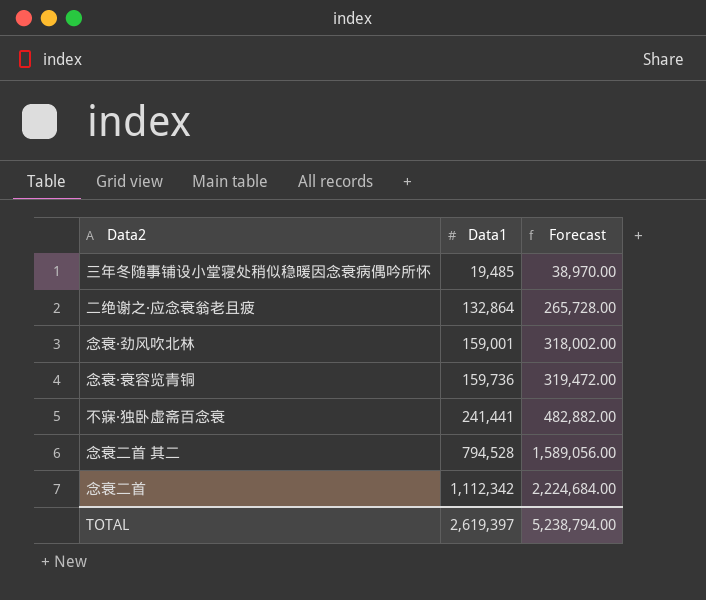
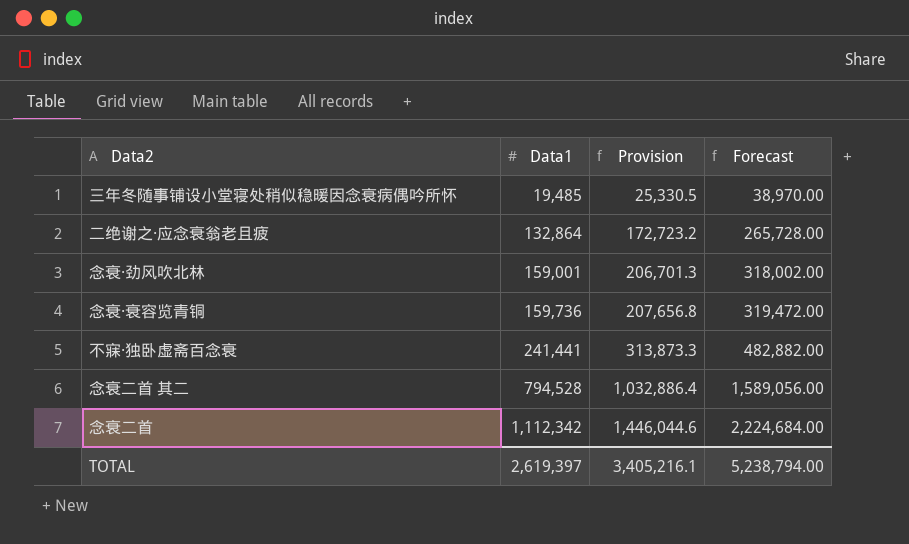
column Provision | formula: none -> [Data1] * 1.3

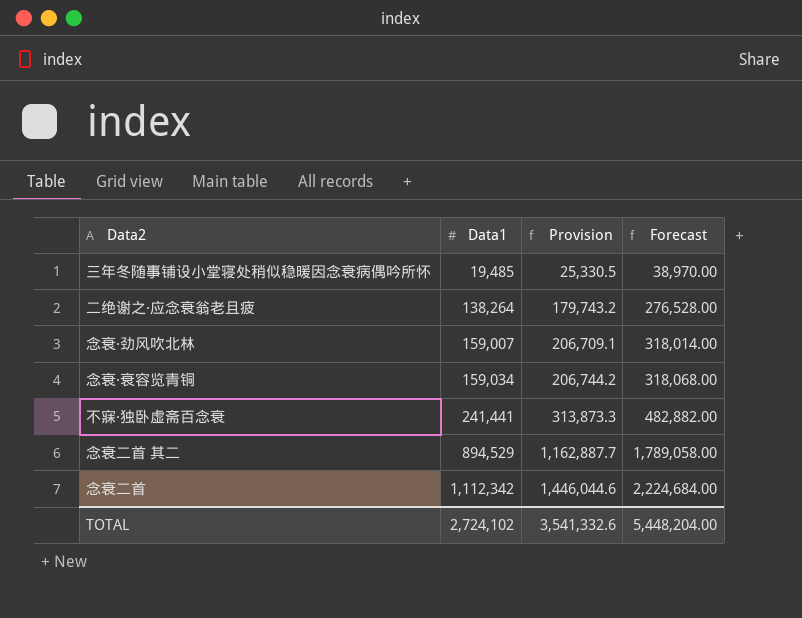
二绝谢之·应念衰翁老且疲 | Data1: 132,864 -> 138,264
二绝谢之·应念衰翁老且疲 | Provision: 172,723.2 -> 179,743.2
二绝谢之·应念衰翁老且疲 | Forecast: 265,728.00 -> 276,528.00
念衰·劲风吹北林 | Data1: 159,001 -> 159,007
念衰·劲风吹北林 | Provision: 206,701.3 -> 206,709.1
念衰·劲风吹北林 | Forecast: 318,002.00 -> 318,014.00
念衰·衰容览青铜 | Data1: 159,736 -> 159,034
念衰·衰容览青铜 | Provision: 207,656.8 -> 206,744.2
念衰·衰容览青铜 | Forecast: 319,472.00 -> 318,068.00
念衰二首 其二 | Data1: 794,528 -> 894,529
念衰二首 其二 | Provision: 1,032,886.4 -> 1,162,887.7
念衰二首 其二 | Forecast: 1,589,056.00 -> 1,789,058.00
TOTAL | Data1: 2,619,397 -> 2,724,102
TOTAL | Provision: 3,405,216.1 -> 3,541,332.6
TOTAL | Forecast: 5,238,794.00 -> 5,448,204.00

